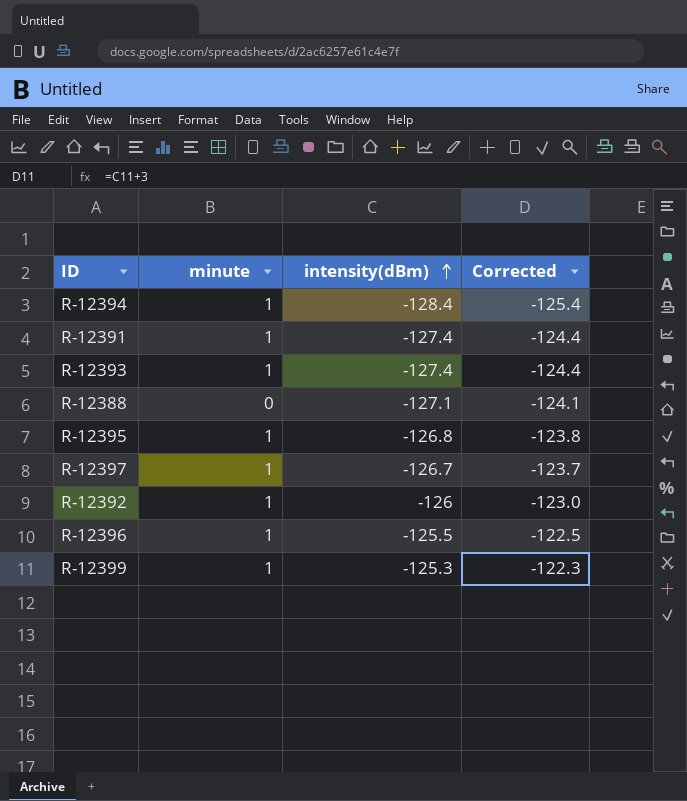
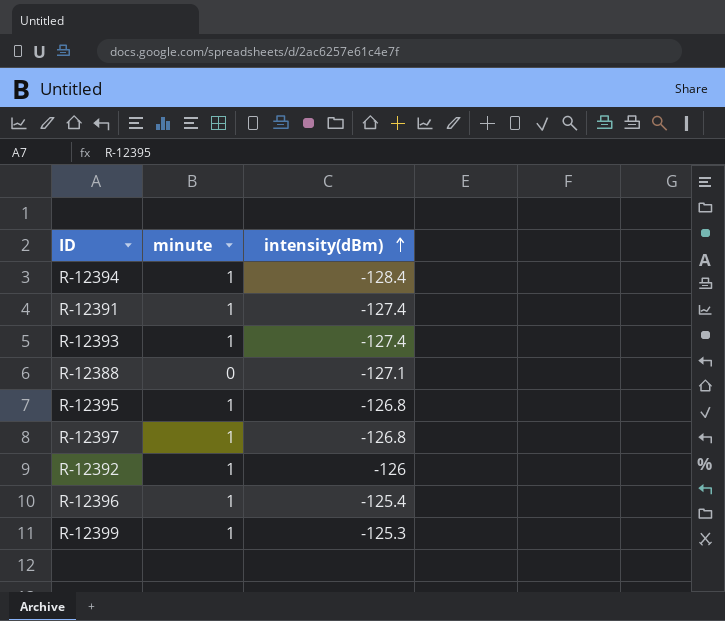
column Corrected | formula: [intensity(dBm)] + 3 -> none
R-12397 | intensity(dBm): -126.7 -> -126.8
R-12396 | intensity(dBm): -125.5 -> -125.4

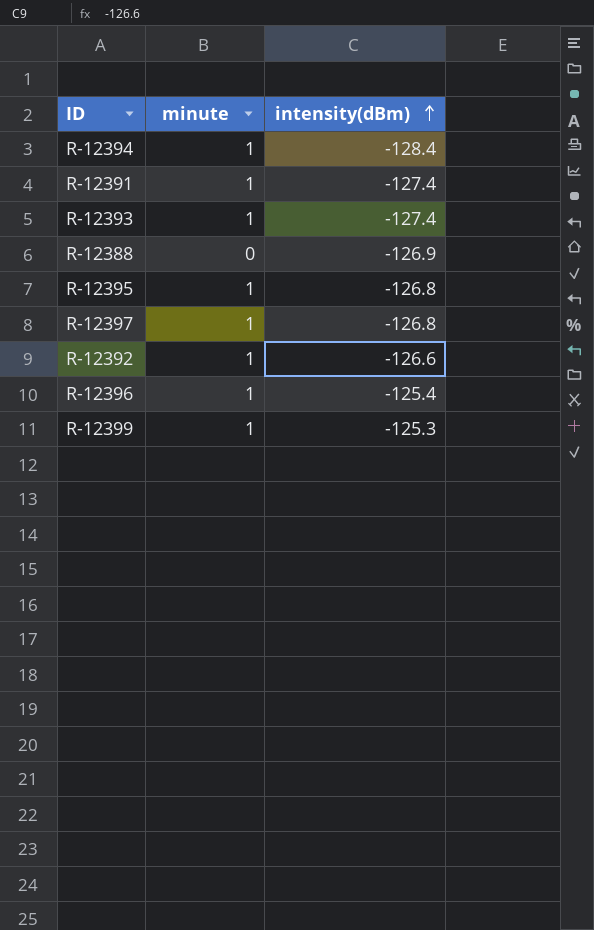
R-12388 | intensity(dBm): -127.1 -> -126.9
R-12392 | intensity(dBm): -126 -> -126.6

